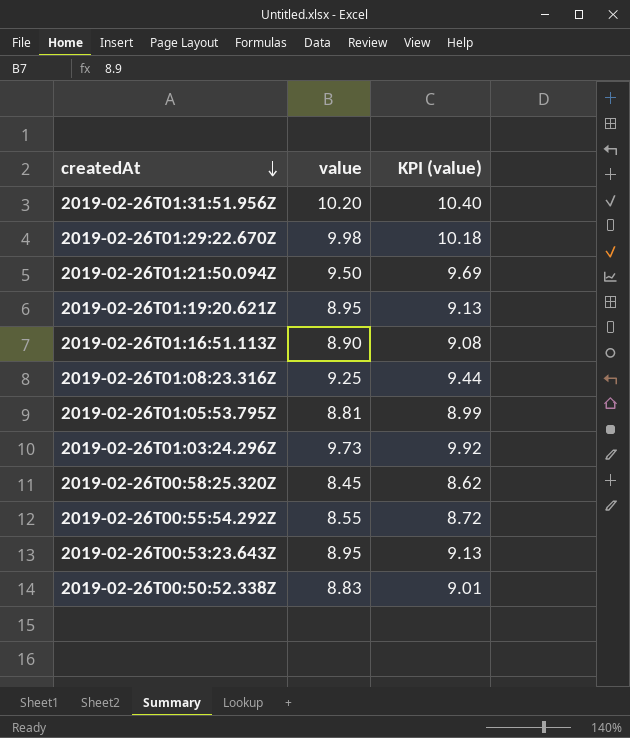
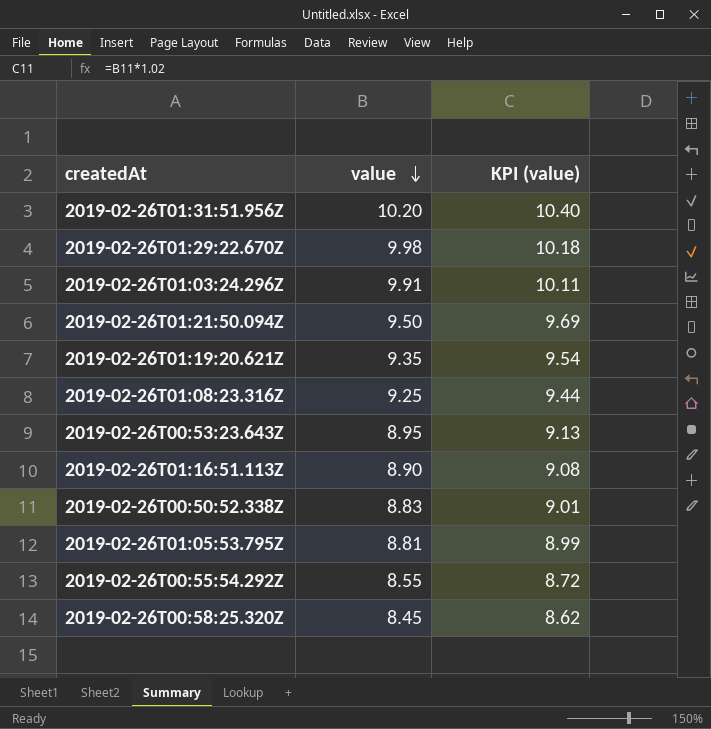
row order: createdAt descending -> value descending
2019-02-26T01:03:24.296Z | value: 9.73 -> 9.91
2019-02-26T01:03:24.296Z | KPI (value): 9.92 -> 10.11
2019-02-26T01:19:20.621Z | value: 8.95 -> 9.35
2019-02-26T01:19:20.621Z | KPI (value): 9.13 -> 9.54

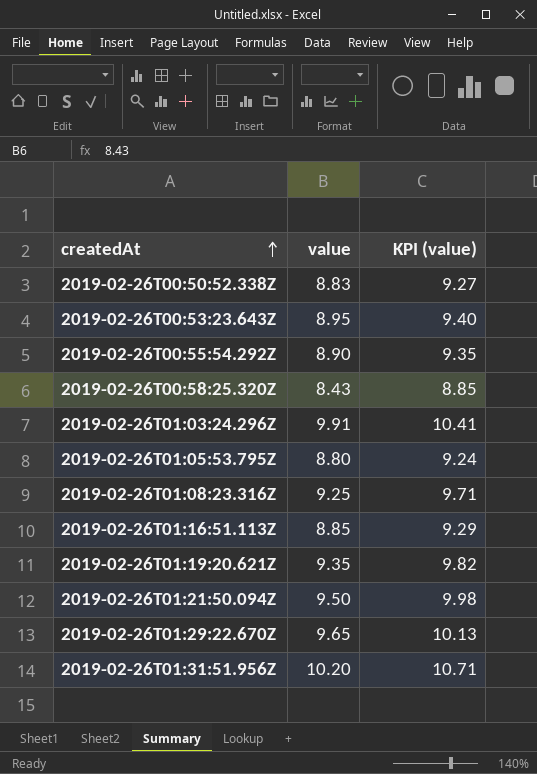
row order: value descending -> createdAt ascending
column KPI (value) | formula: [value] * 1.02 -> [value] * 1.05
2019-02-26T00:55:54.292Z | value: 8.55 -> 8.90
2019-02-26T00:58:25.320Z | value: 8.45 -> 8.43
2019-02-26T01:05:53.795Z | value: 8.81 -> 8.80
2019-02-26T01:16:51.113Z | value: 8.90 -> 8.85
2019-02-26T01:29:22.670Z | value: 9.98 -> 9.65

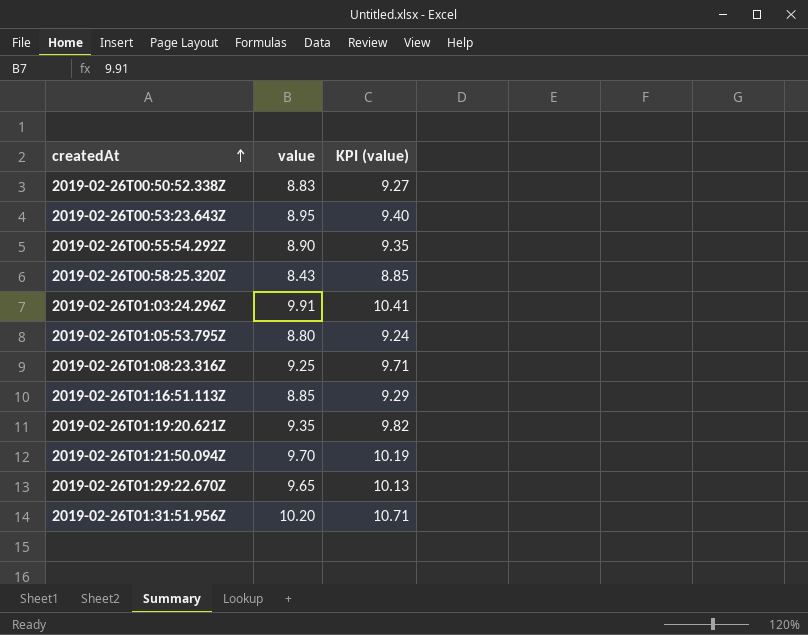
2019-02-26T01:21:50.094Z | value: 9.50 -> 9.70
2019-02-26T01:21:50.094Z | KPI (value): 9.98 -> 10.19

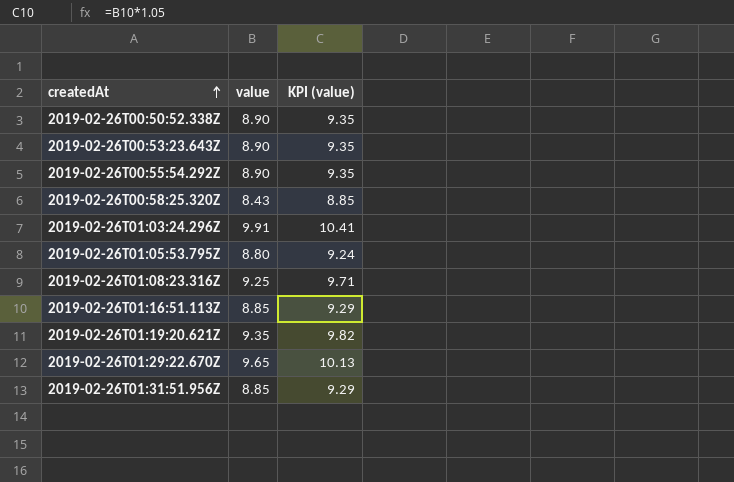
row 2019-02-26T01:21:50.094Z: 9.70 | 10.19 -> none
2019-02-26T00:50:52.338Z | value: 8.83 -> 8.90
2019-02-26T00:50:52.338Z | KPI (value): 9.27 -> 9.35
2019-02-26T00:53:23.643Z | value: 8.95 -> 8.90
2019-02-26T00:53:23.643Z | KPI (value): 9.40 -> 9.35
2019-02-26T01:31:51.956Z | value: 10.20 -> 8.85
2019-02-26T01:31:51.956Z | KPI (value): 10.71 -> 9.29

